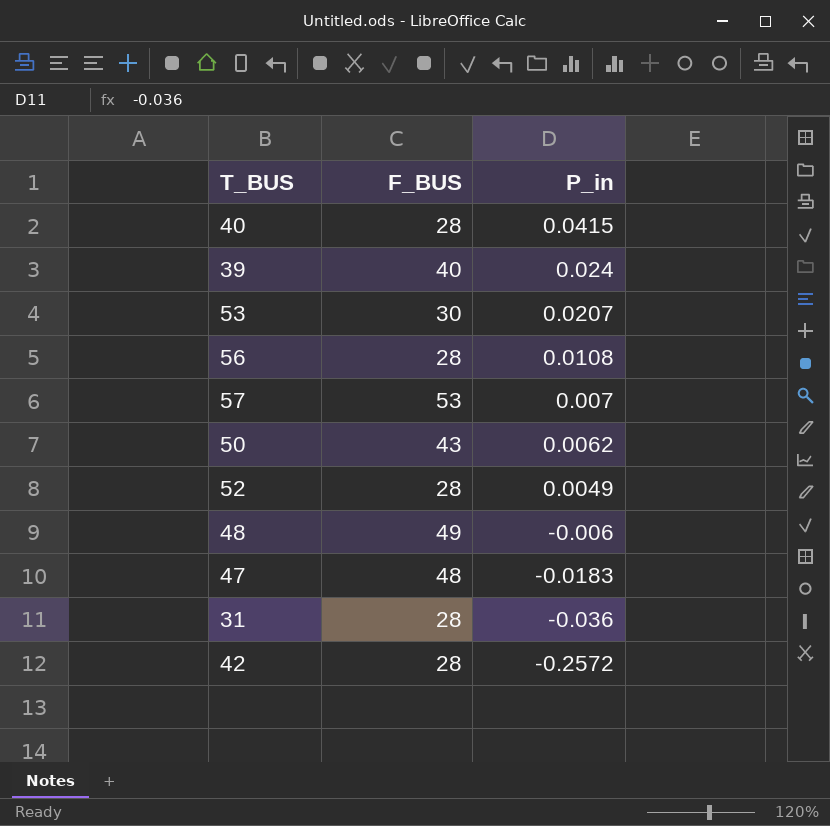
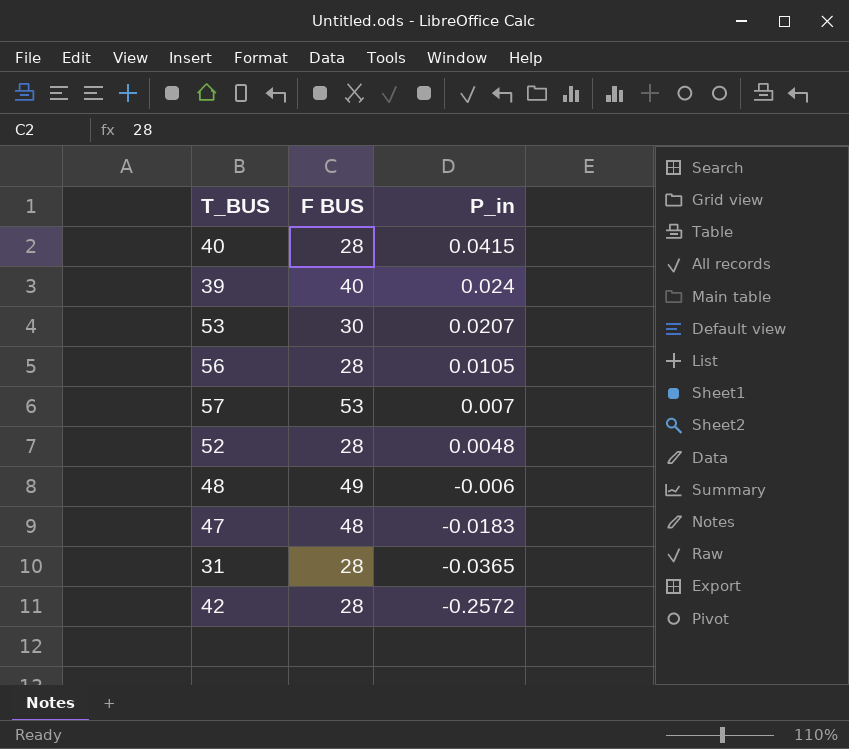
column name: F_BUS -> F BUS
row 50: 43 | 0.0062 -> none
56 | P_in: 0.0108 -> 0.0105
52 | P_in: 0.0049 -> 0.0048
31 | P_in: -0.036 -> -0.0365

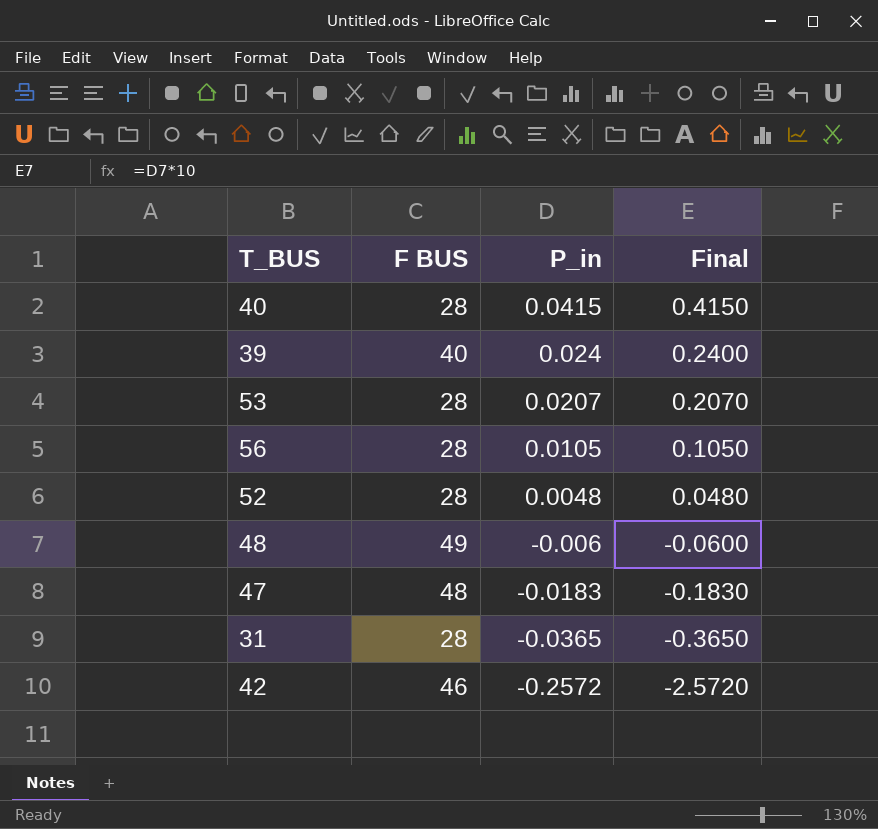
column Final | formula: none -> [P_in] * 10
row 57: 53 | 0.007 -> none
53 | F BUS: 30 -> 28
42 | F BUS: 28 -> 46

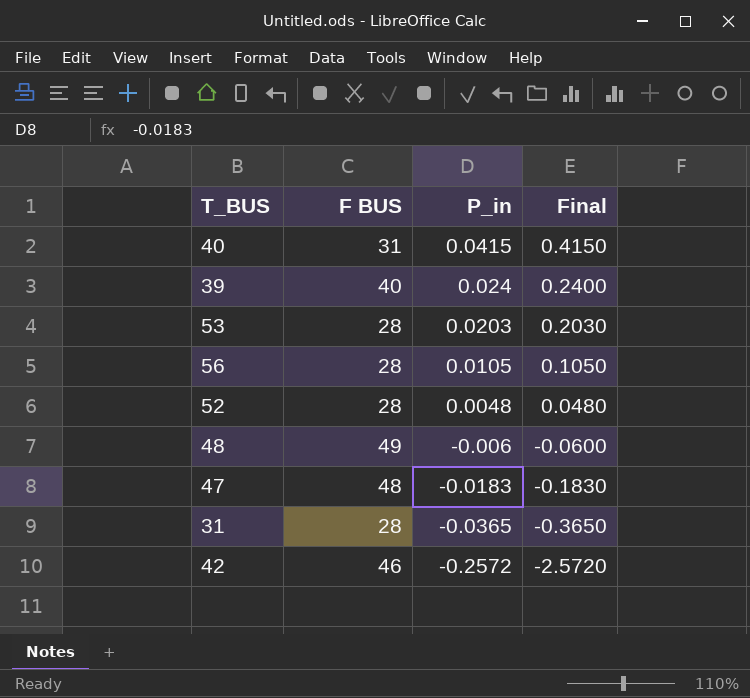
40 | F BUS: 28 -> 31
53 | P_in: 0.0207 -> 0.0203
53 | Final: 0.2070 -> 0.2030

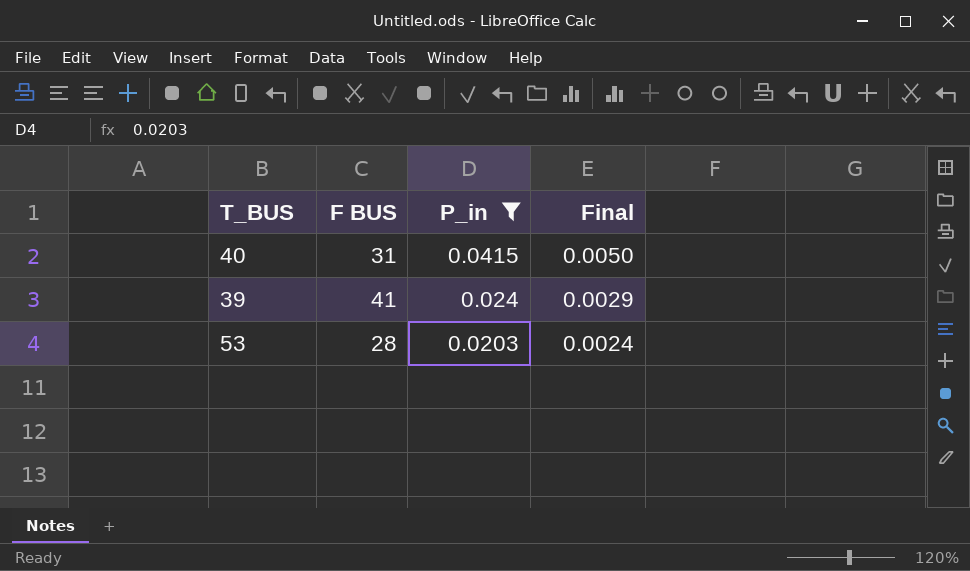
filter: none -> P_in >= 0.0203
column Final | formula: [P_in] * 10 -> [P_in] * 0.12
39 | F BUS: 40 -> 41

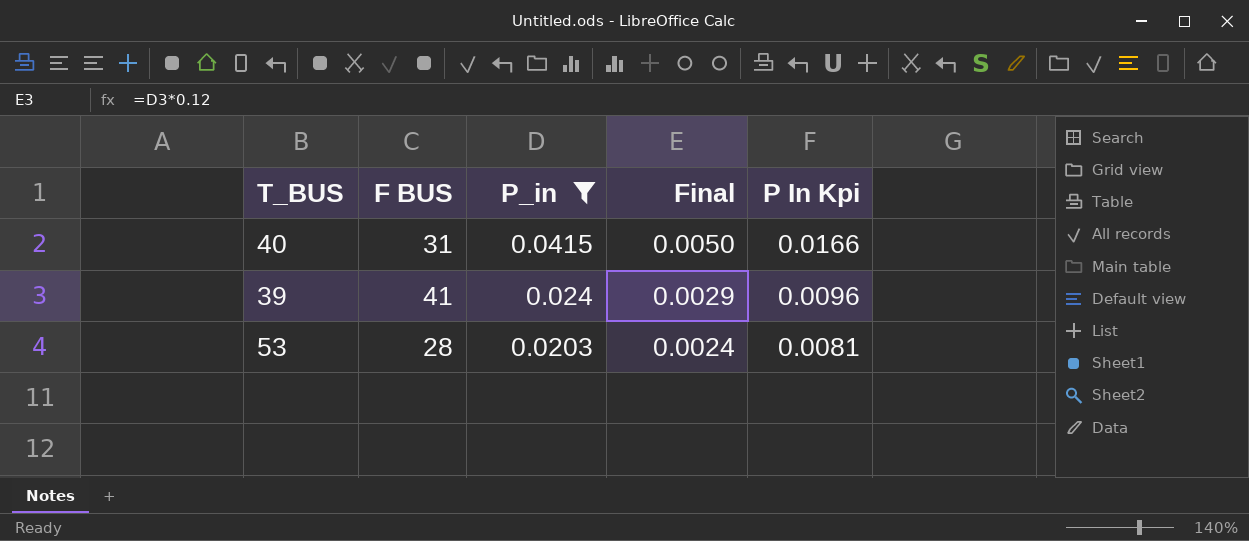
column P In Kpi | formula: none -> [P_in] * 0.4

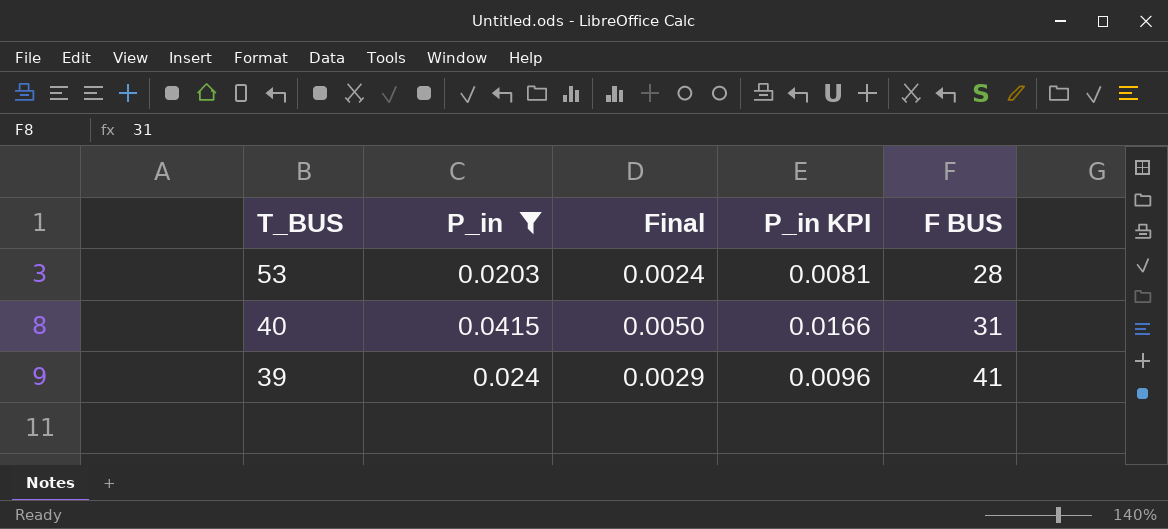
row order: P_in descending -> T_BUS descending
column name: P In Kpi -> P_in KPI
column F BUS | position: 2 -> 5

